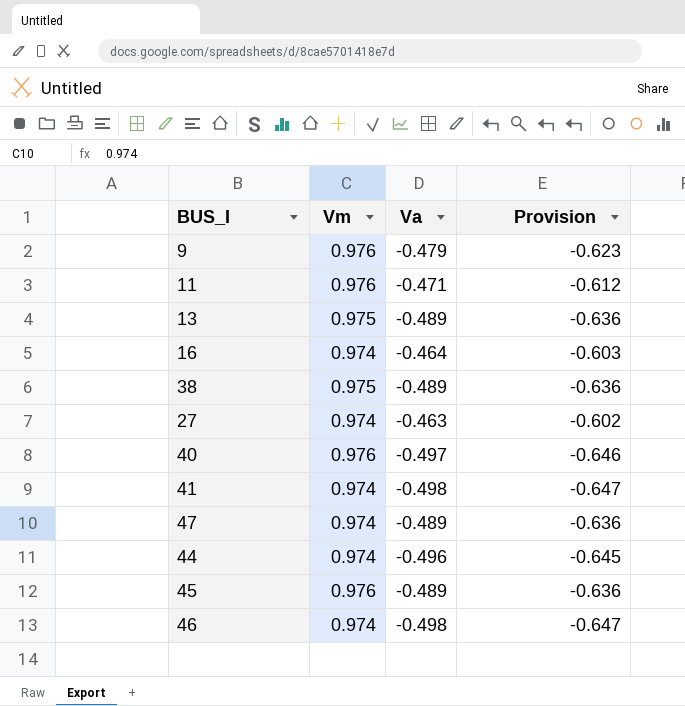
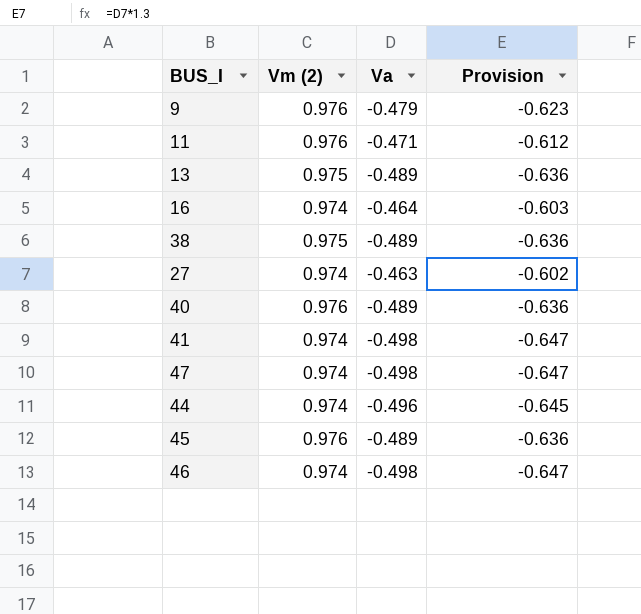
column name: Vm -> Vm (2)
40 | Va: -0.497 -> -0.489
40 | Provision: -0.646 -> -0.636
47 | Va: -0.489 -> -0.498
47 | Provision: -0.636 -> -0.647

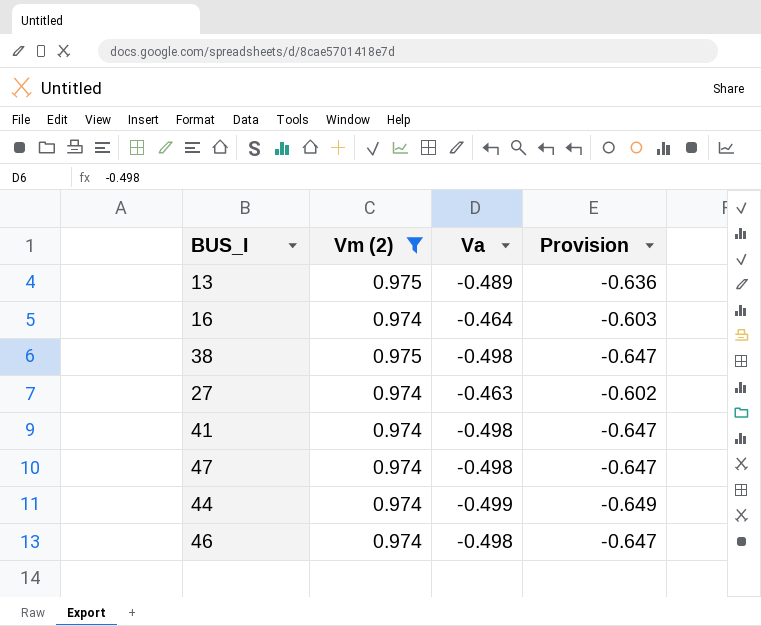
filter: none -> Vm (2) != 0.976
38 | Va: -0.489 -> -0.498
38 | Provision: -0.636 -> -0.647
44 | Va: -0.496 -> -0.499
44 | Provision: -0.645 -> -0.649

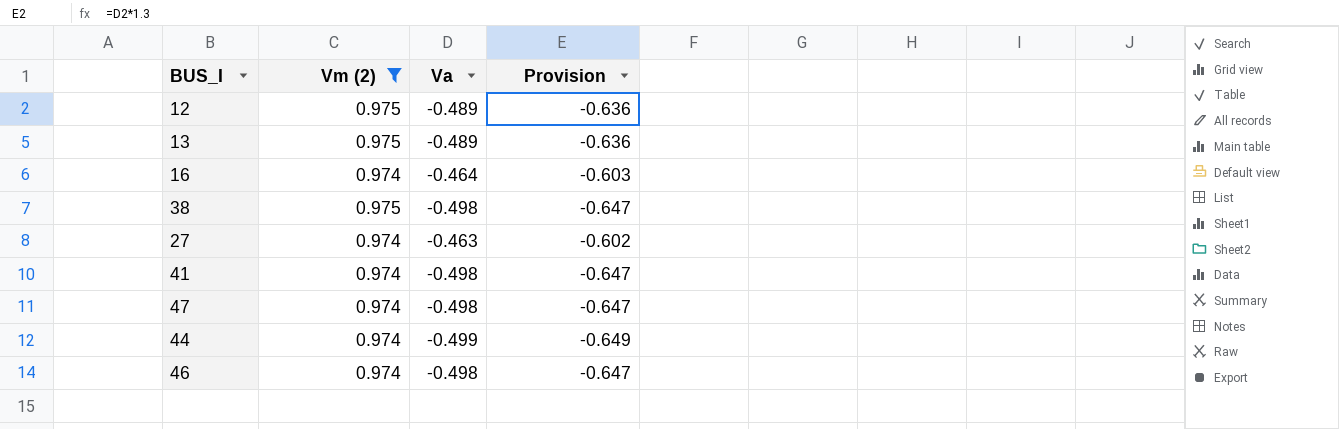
row 12: none -> 0.975 | -0.489 | -0.636

